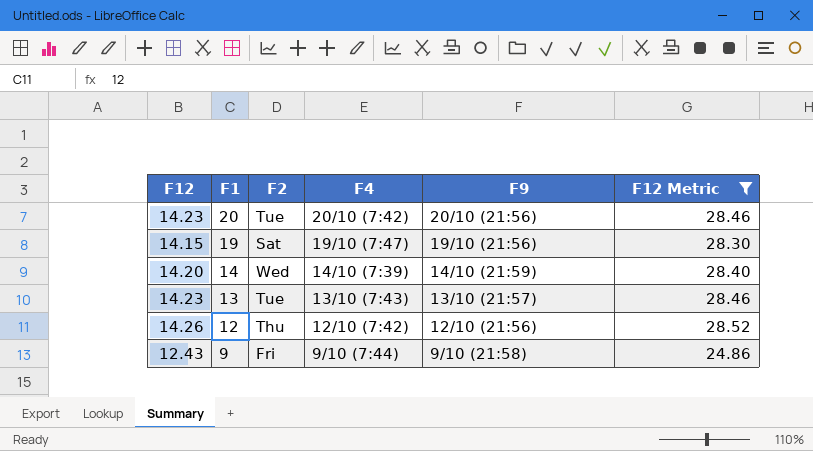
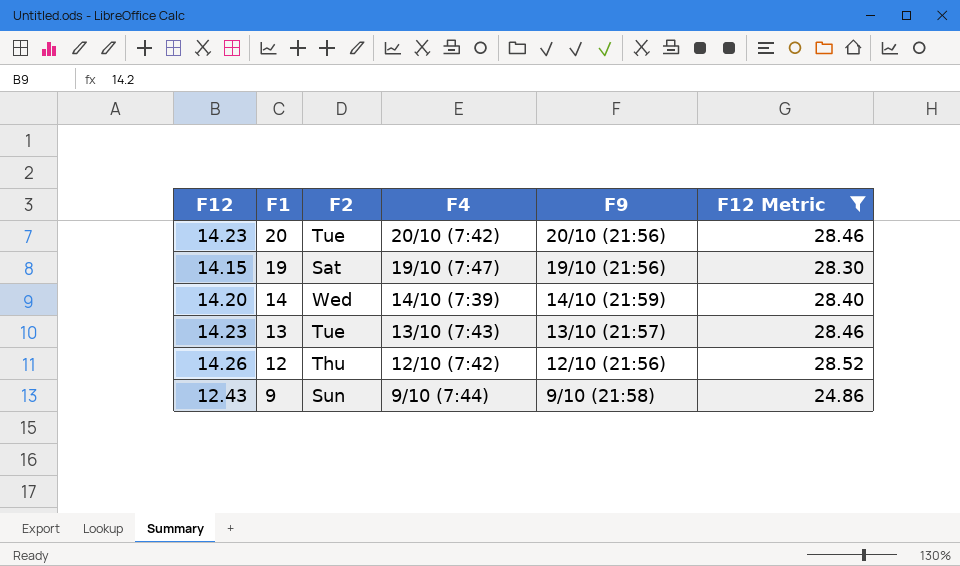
9 | F2: Fri -> Sun

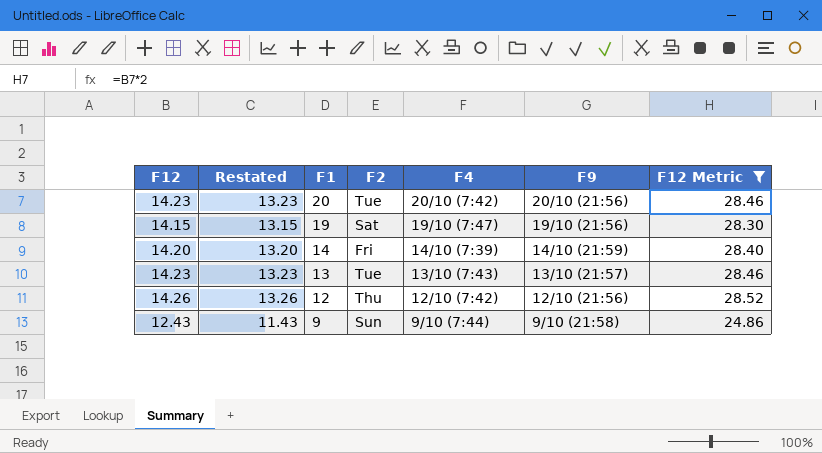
column Restated | formula: none -> [F12] - 1
14 | F2: Wed -> Fri

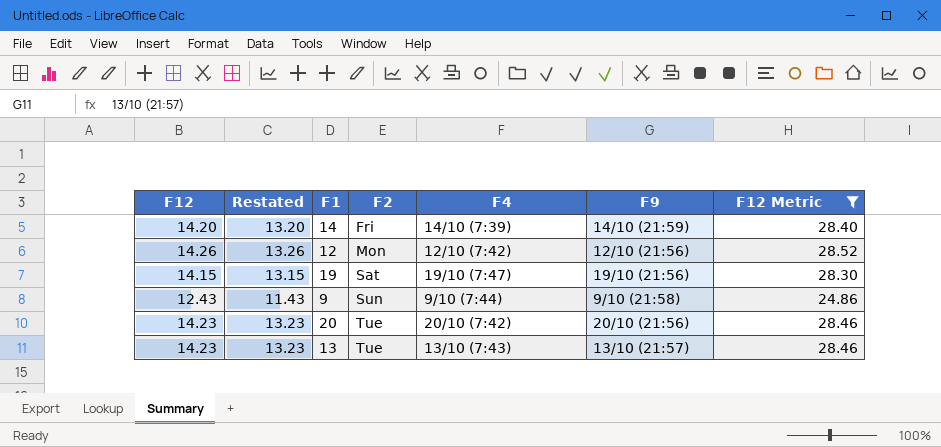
row order: F1 descending -> F2 ascending
12 | F2: Thu -> Mon

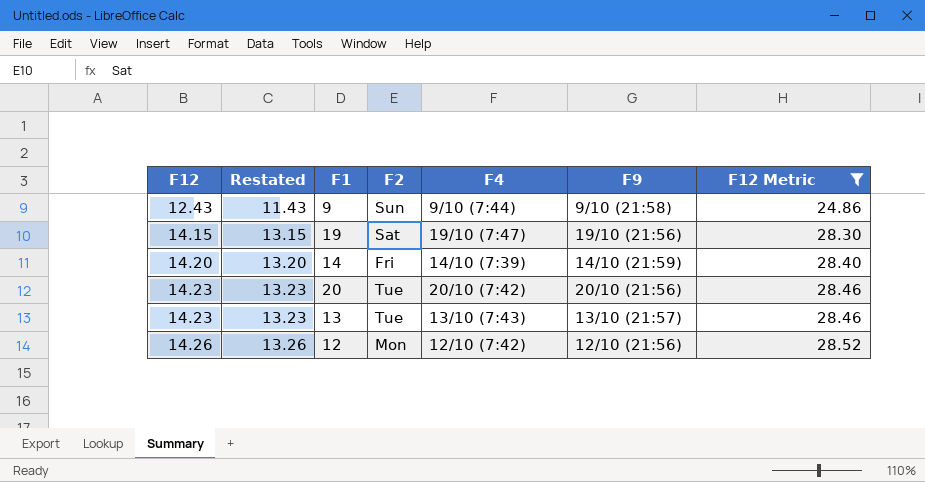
row order: F2 ascending -> F12 ascending

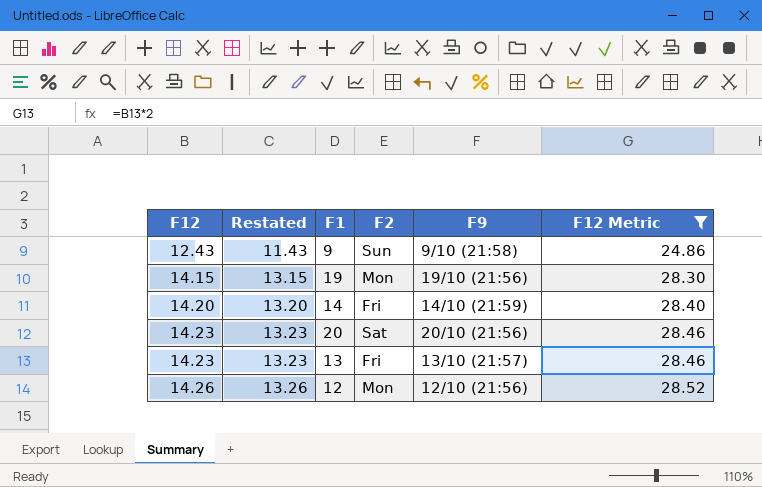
column F4 | position: 5 -> none
19 | F2: Sat -> Mon
20 | F2: Tue -> Sat
13 | F2: Tue -> Fri

